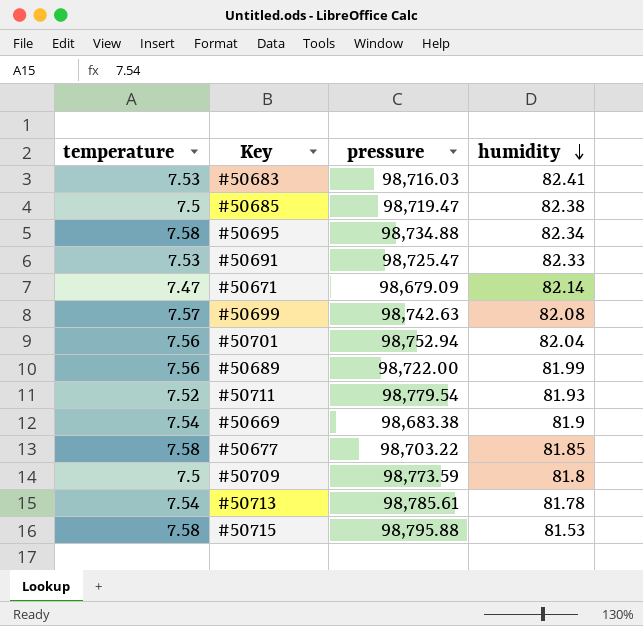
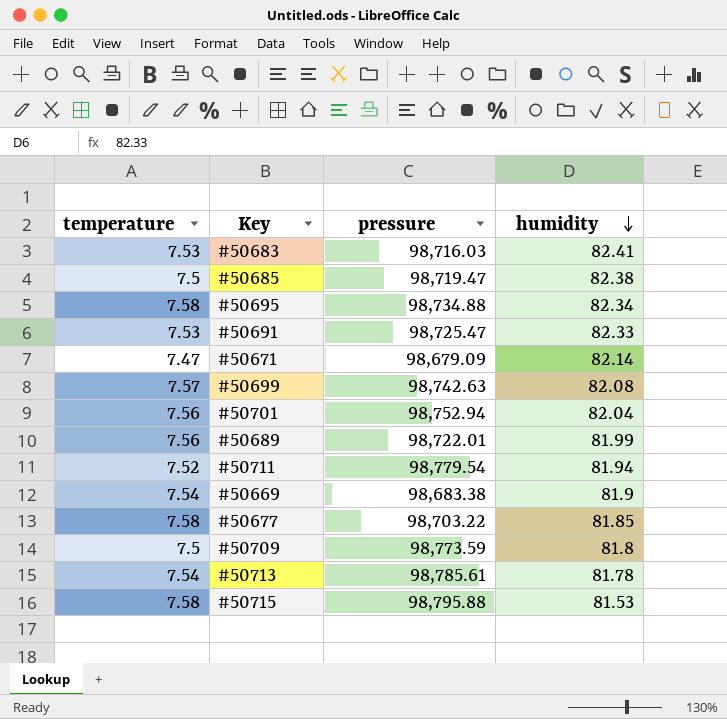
#50689 | pressure: 98,722.00 -> 98,722.01
#50711 | humidity: 81.93 -> 81.94

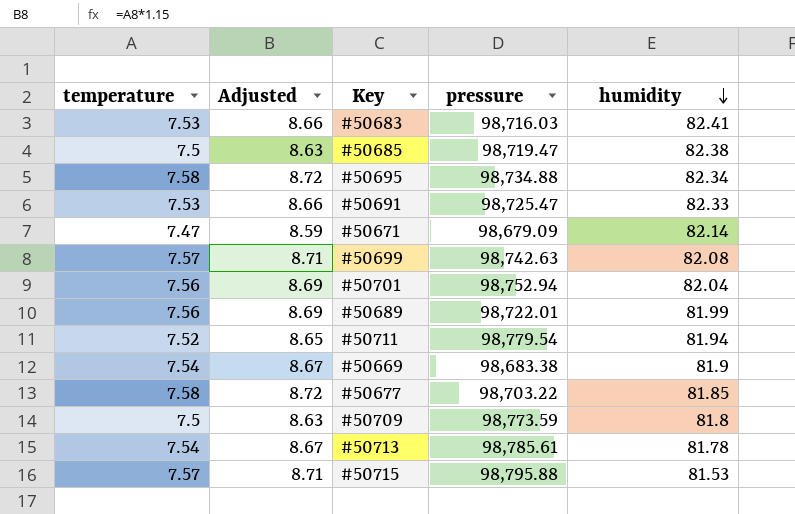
column Adjusted | formula: none -> [temperature] * 1.15
#50715 | temperature: 7.58 -> 7.57

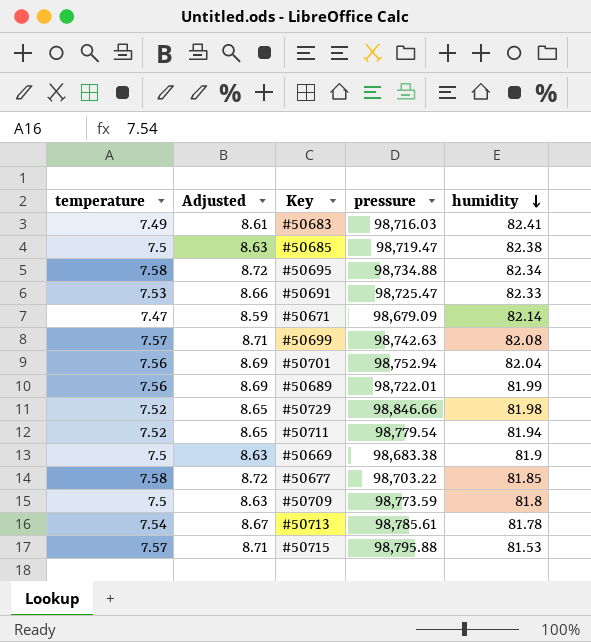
#50683 | temperature: 7.53 -> 7.49
#50683 | Adjusted: 8.66 -> 8.61
row #50729: none -> 7.52 | 8.65 | 98,846.66 | 81.98
#50669 | temperature: 7.54 -> 7.5
#50669 | Adjusted: 8.67 -> 8.63

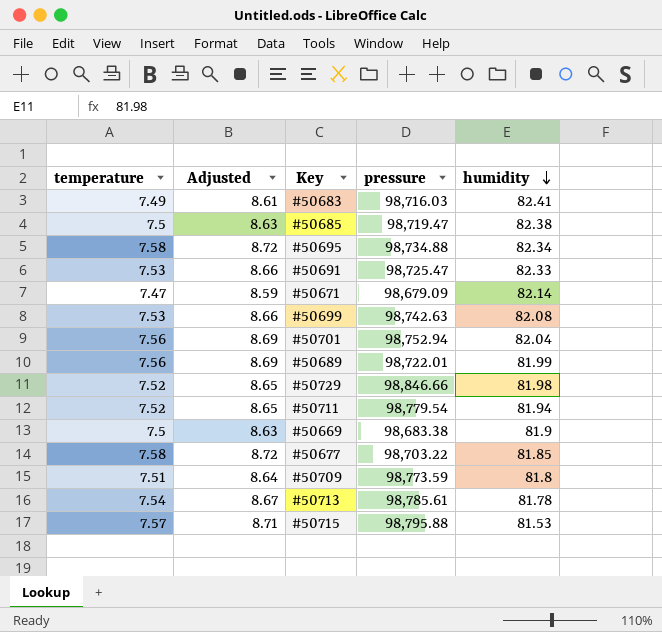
#50699 | temperature: 7.57 -> 7.53
#50699 | Adjusted: 8.71 -> 8.66
#50709 | temperature: 7.5 -> 7.51
#50709 | Adjusted: 8.63 -> 8.64

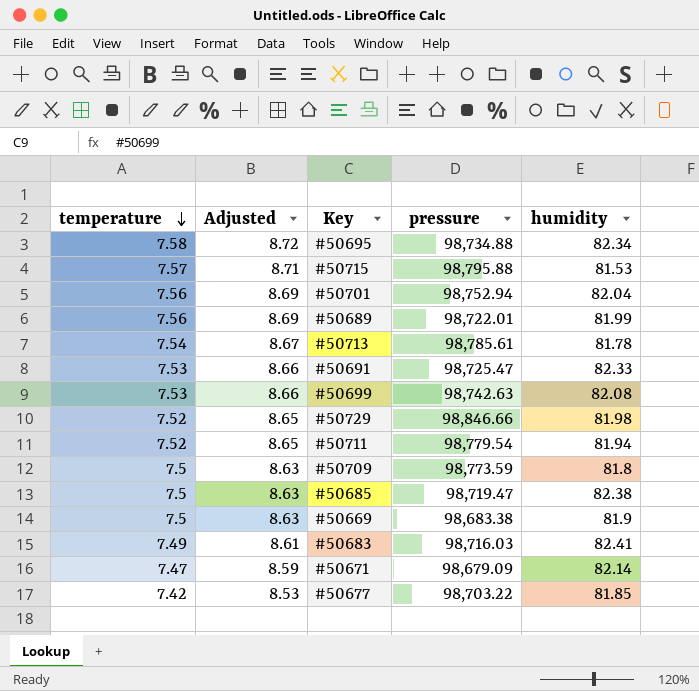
row order: humidity descending -> temperature descending
#50709 | temperature: 7.51 -> 7.5
#50709 | Adjusted: 8.64 -> 8.63
#50677 | temperature: 7.58 -> 7.42
#50677 | Adjusted: 8.72 -> 8.53

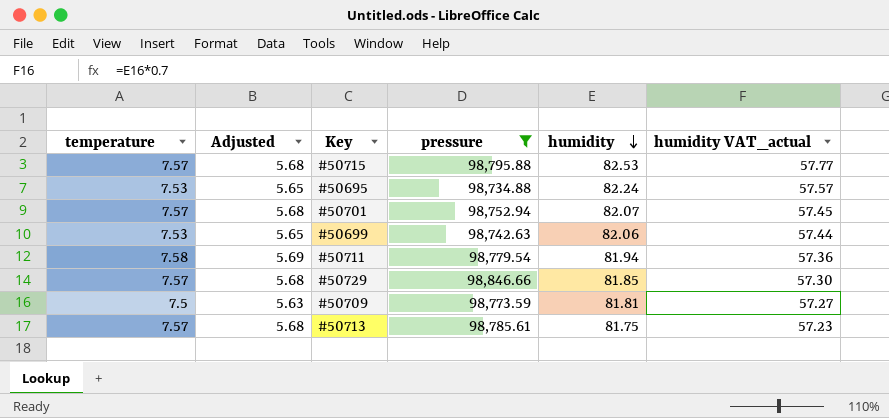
filter: none -> pressure >= 98,734.88
row order: temperature descending -> humidity descending
column Adjusted | formula: [temperature] * 1.15 -> [temperature] * 0.75
column humidity VAT_actual | formula: none -> [humidity] * 0.7
#50715 | humidity: 81.53 -> 82.53
#50695 | temperature: 7.58 -> 7.53
#50695 | humidity: 82.34 -> 82.24
#50701 | temperature: 7.56 -> 7.57
#50701 | humidity: 82.04 -> 82.07
#50699 | humidity: 82.08 -> 82.06
#50711 | temperature: 7.52 -> 7.58
#50729 | temperature: 7.52 -> 7.57
#50729 | humidity: 81.98 -> 81.85
#50709 | humidity: 81.8 -> 81.81
#50713 | temperature: 7.54 -> 7.57
#50713 | humidity: 81.78 -> 81.75

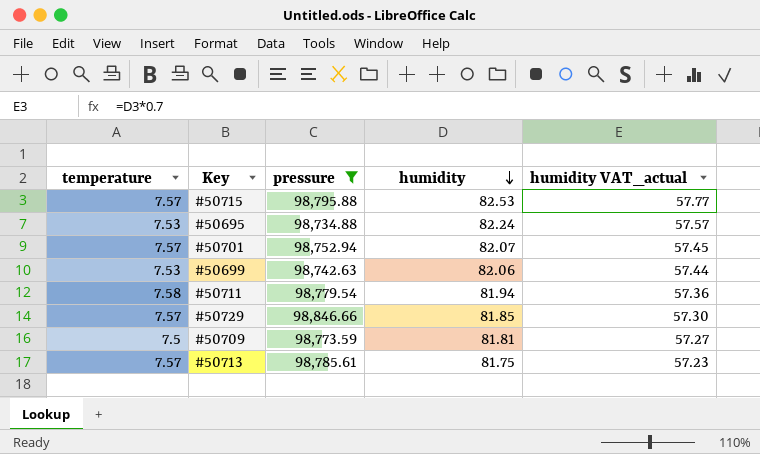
column Adjusted | formula: [temperature] * 0.75 -> none

